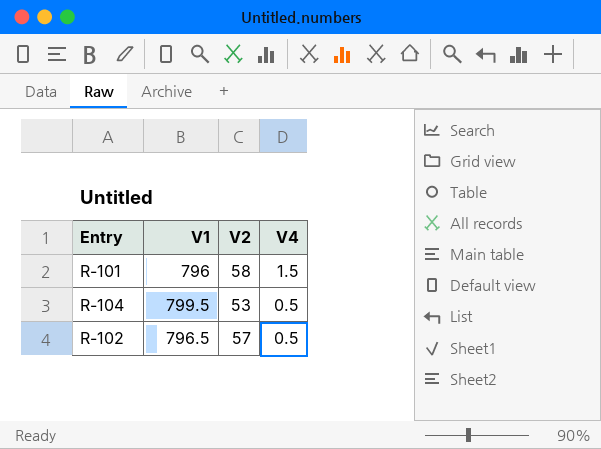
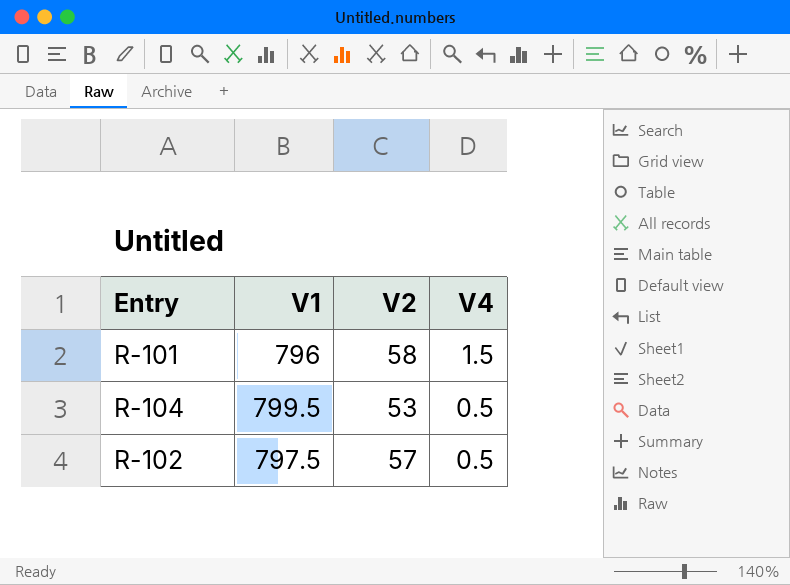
R-102 | V1: 796.5 -> 797.5

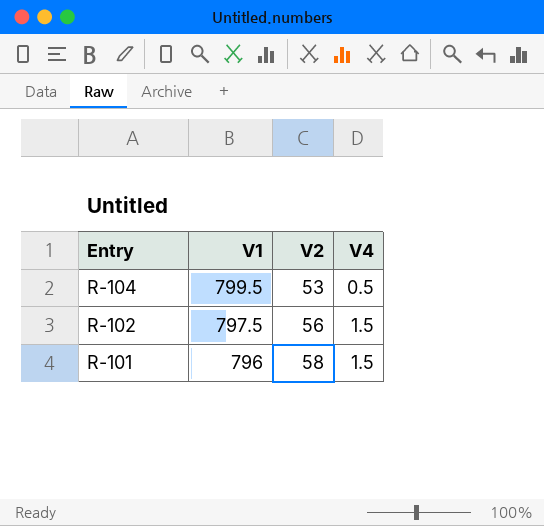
row order: V4 descending -> Entry descending
R-102 | V2: 57 -> 56
R-102 | V4: 0.5 -> 1.5

